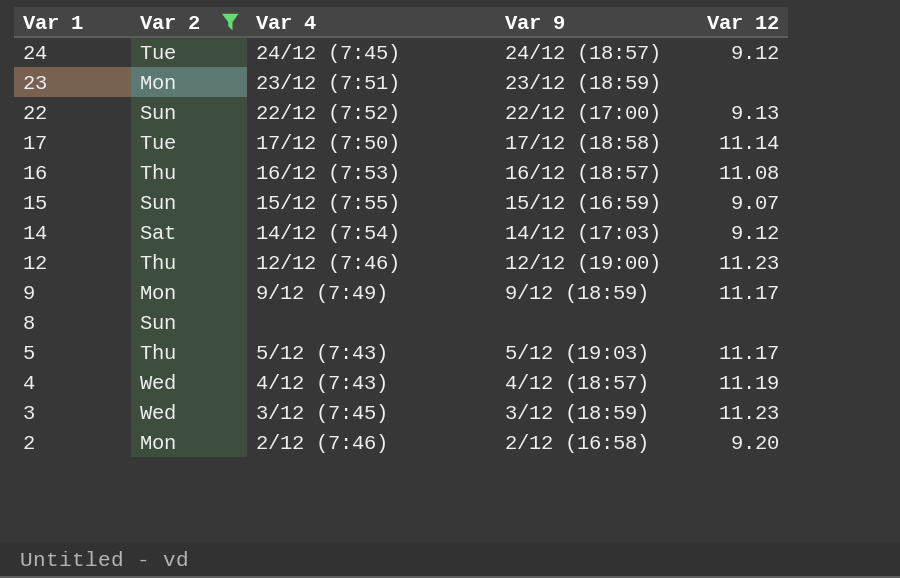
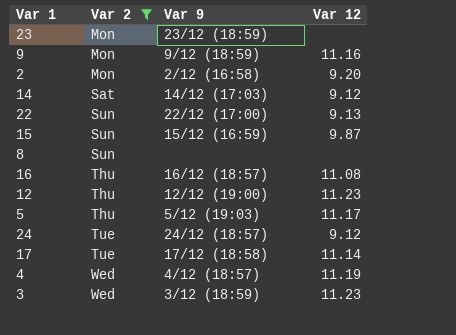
row order: Var 1 descending -> Var 2 ascending
column Var 4 | position: 3 -> none
9 | Var 12: 11.17 -> 11.16
15 | Var 12: 9.07 -> 9.87

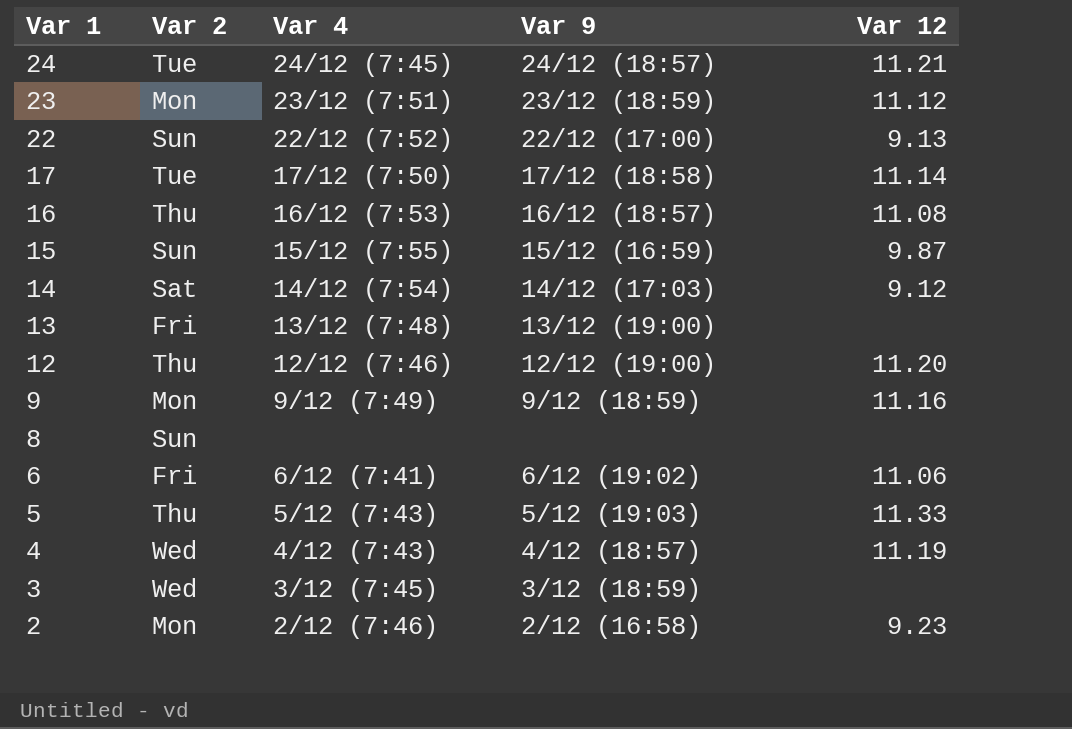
filter: Var 2 != Fri -> none
row order: Var 2 ascending -> Var 1 descending
column Var 4 | position: none -> 3
24 | Var 12: 9.12 -> 11.21
23 | Var 12: none -> 11.12
12 | Var 12: 11.23 -> 11.20
5 | Var 12: 11.17 -> 11.33
3 | Var 12: 11.23 -> none
2 | Var 12: 9.20 -> 9.23

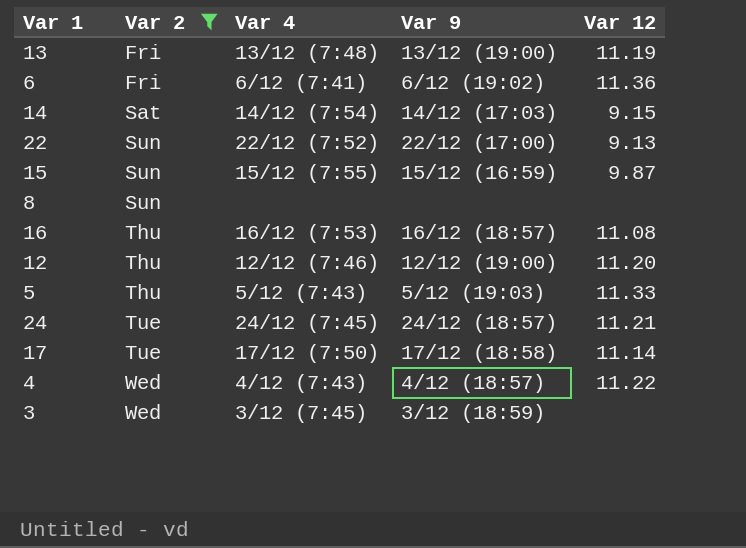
filter: none -> Var 2 != Mon
row order: Var 1 descending -> Var 2 ascending
13 | Var 12: none -> 11.19
6 | Var 12: 11.06 -> 11.36
14 | Var 12: 9.12 -> 9.15
4 | Var 12: 11.19 -> 11.22

